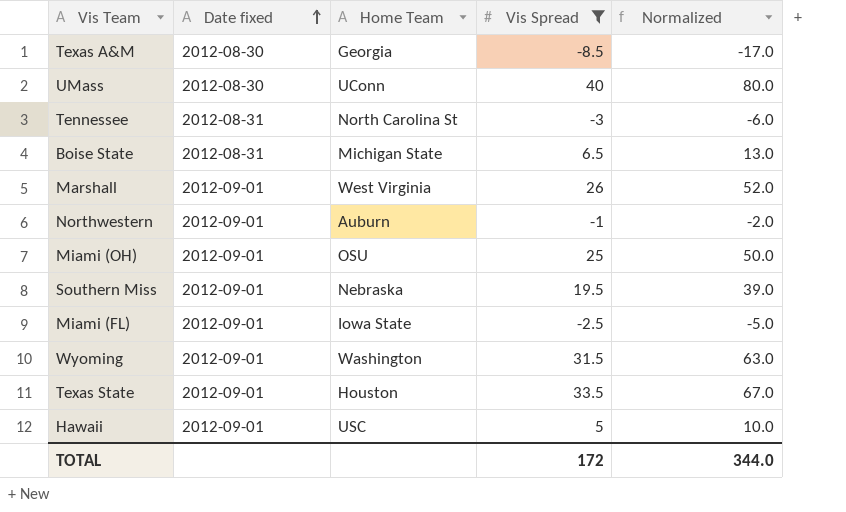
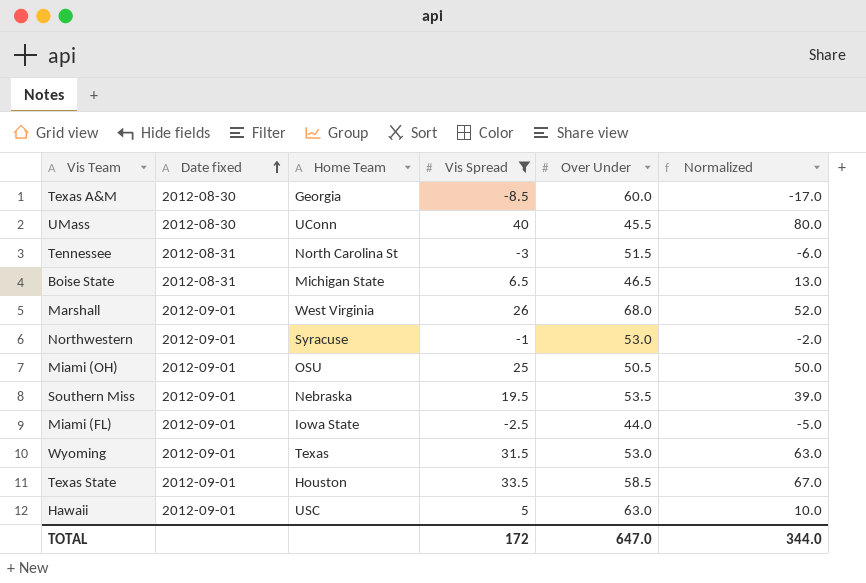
column Over Under | position: none -> 5
Northwestern | Home Team: Auburn -> Syracuse
Wyoming | Home Team: Washington -> Texas

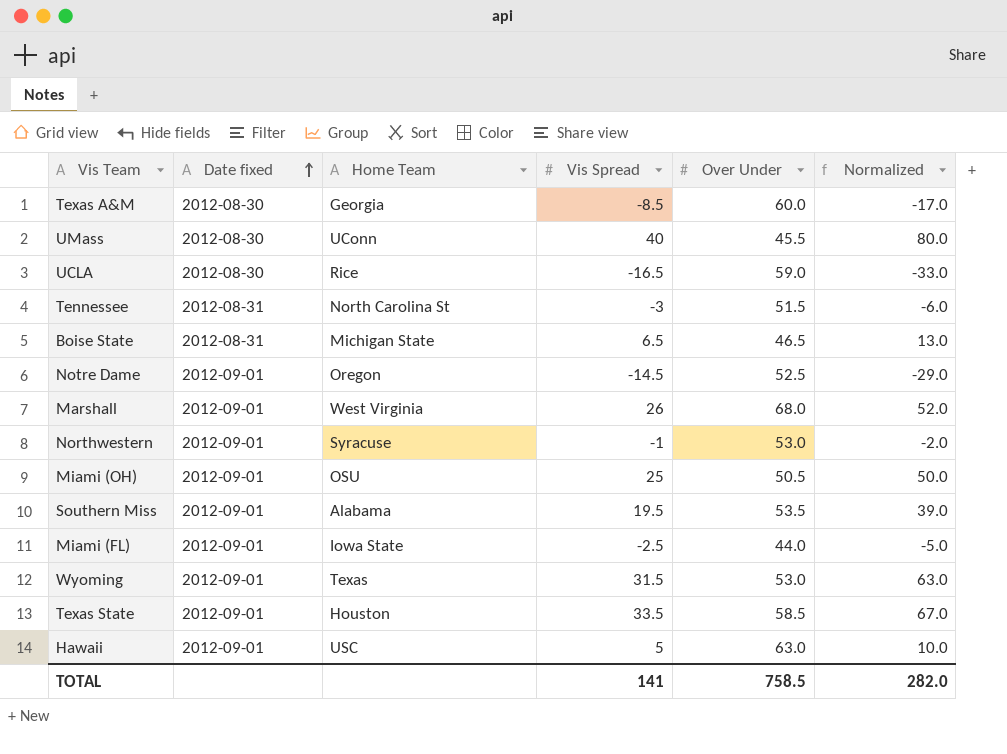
filter: Vis Spread >= -8.5 -> none
Southern Miss | Home Team: Nebraska -> Alabama
TOTAL | Vis Spread: 172 -> 141
TOTAL | Over Under: 647.0 -> 758.5
TOTAL | Normalized: 344.0 -> 282.0

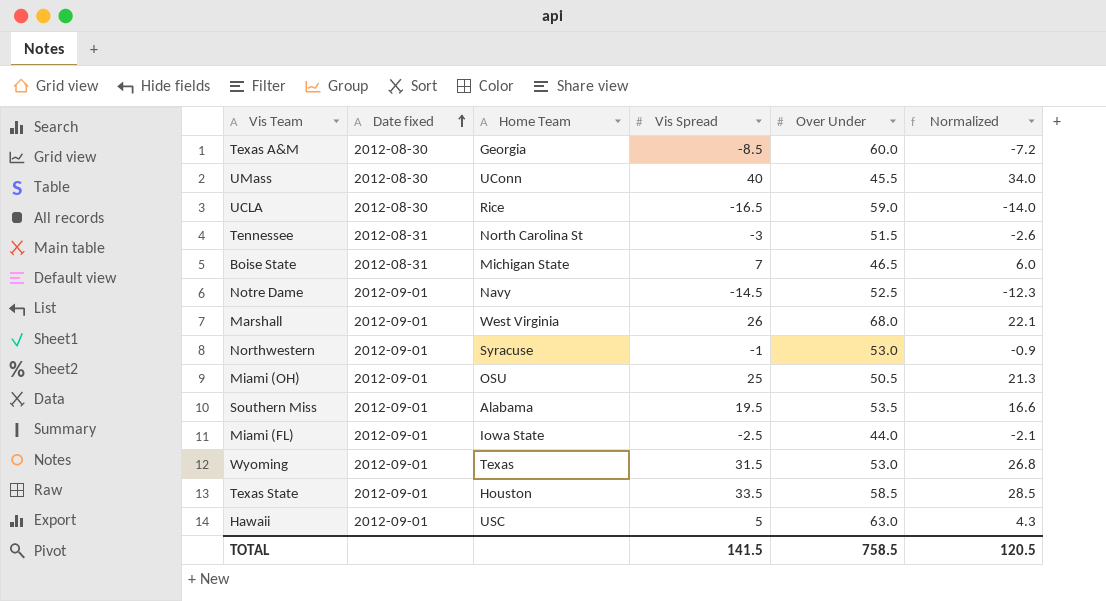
column Normalized | formula: [Vis Spread] * 2 -> [Vis Spread] * 0.85
Boise State | Vis Spread: 6.5 -> 7
Notre Dame | Home Team: Oregon -> Navy
TOTAL | Vis Spread: 141 -> 141.5
TOTAL | Normalized: 282.0 -> 120.5

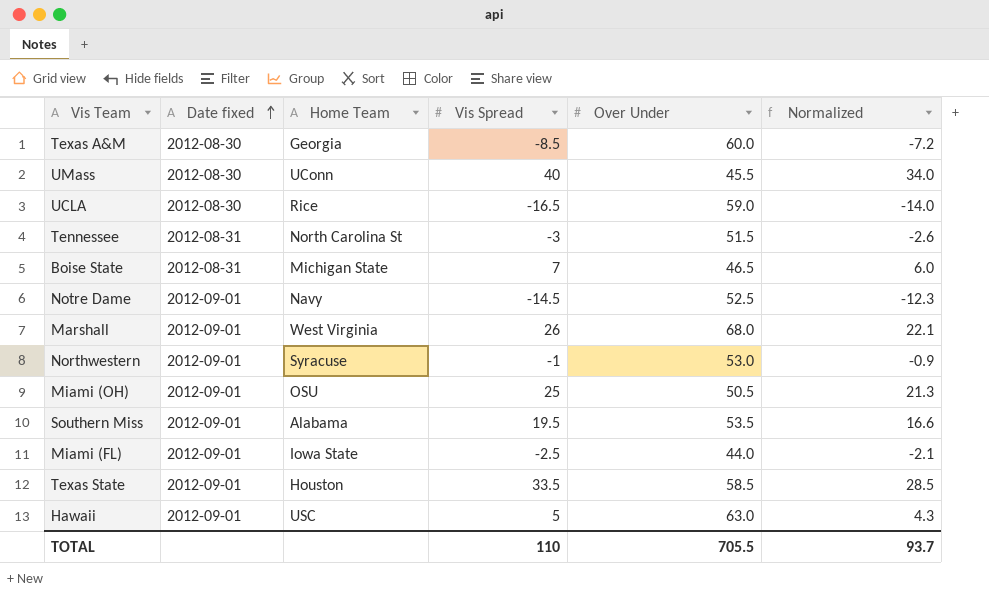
row Wyoming: 2012-09-01 | Texas | 31.5 | 53.0 | 26.8 -> none
TOTAL | Vis Spread: 141.5 -> 110
TOTAL | Over Under: 758.5 -> 705.5
TOTAL | Normalized: 120.5 -> 93.7

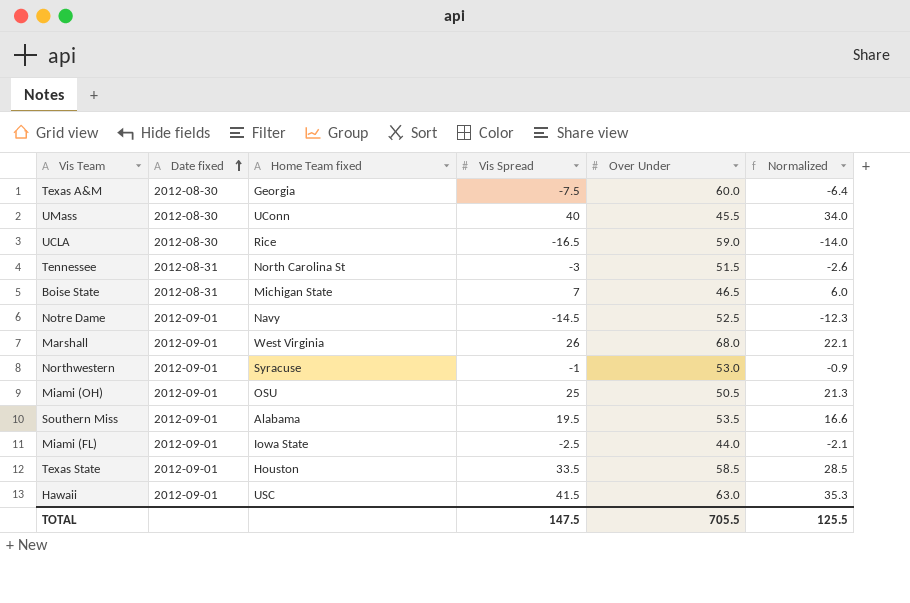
column name: Home Team -> Home Team fixed
Texas A&M | Vis Spread: -8.5 -> -7.5
Texas A&M | Normalized: -7.2 -> -6.4
Hawaii | Vis Spread: 5 -> 41.5
Hawaii | Normalized: 4.3 -> 35.3
TOTAL | Vis Spread: 110 -> 147.5
TOTAL | Normalized: 93.7 -> 125.5

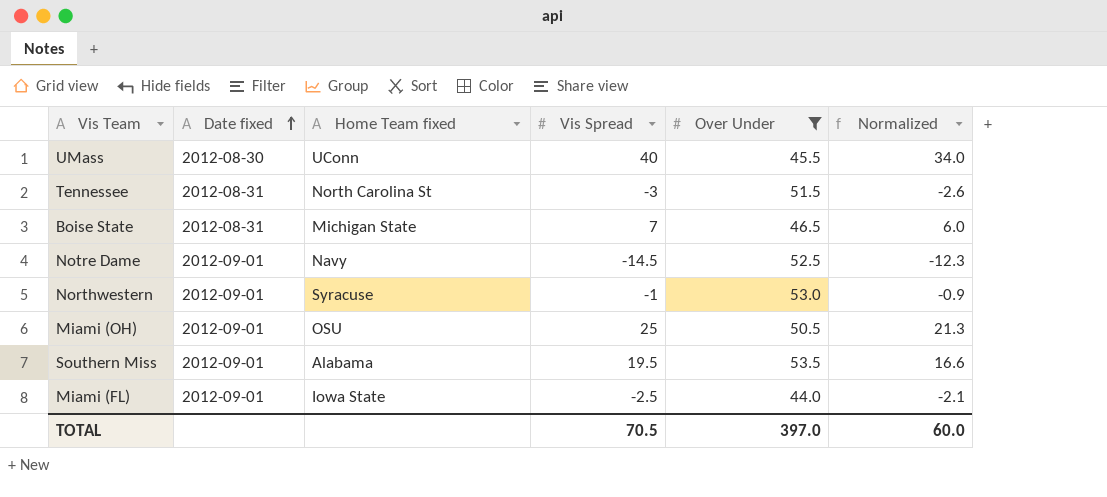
filter: none -> Over Under <= 53.5
TOTAL | Vis Spread: 147.5 -> 70.5
TOTAL | Over Under: 705.5 -> 397.0
TOTAL | Normalized: 125.5 -> 60.0

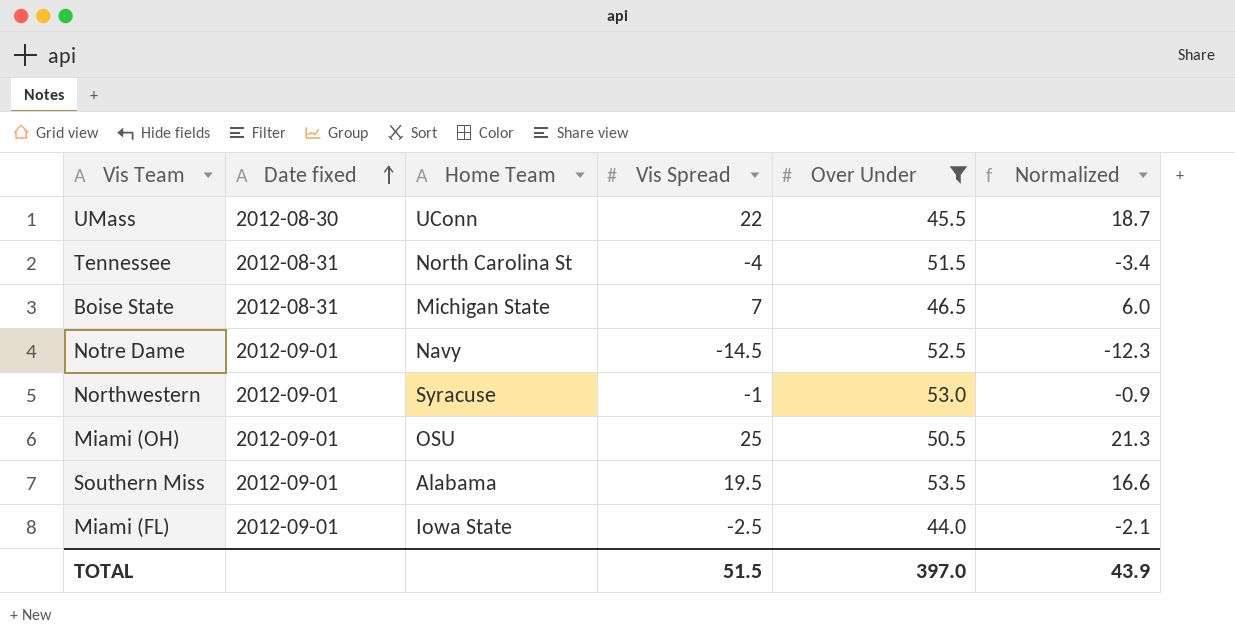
column name: Home Team fixed -> Home Team
UMass | Vis Spread: 40 -> 22
UMass | Normalized: 34.0 -> 18.7
Tennessee | Vis Spread: -3 -> -4
Tennessee | Normalized: -2.6 -> -3.4
TOTAL | Vis Spread: 70.5 -> 51.5
TOTAL | Normalized: 60.0 -> 43.9

